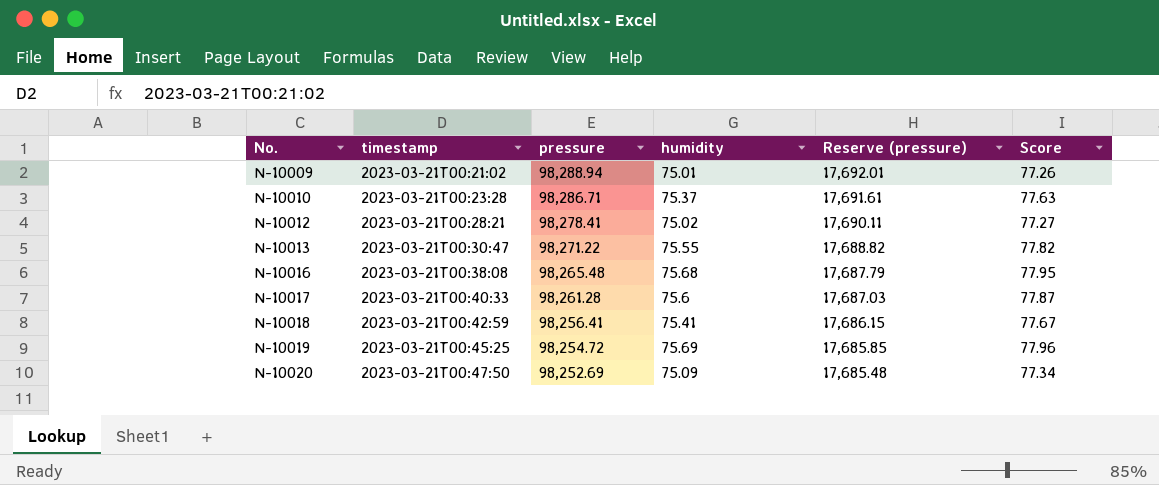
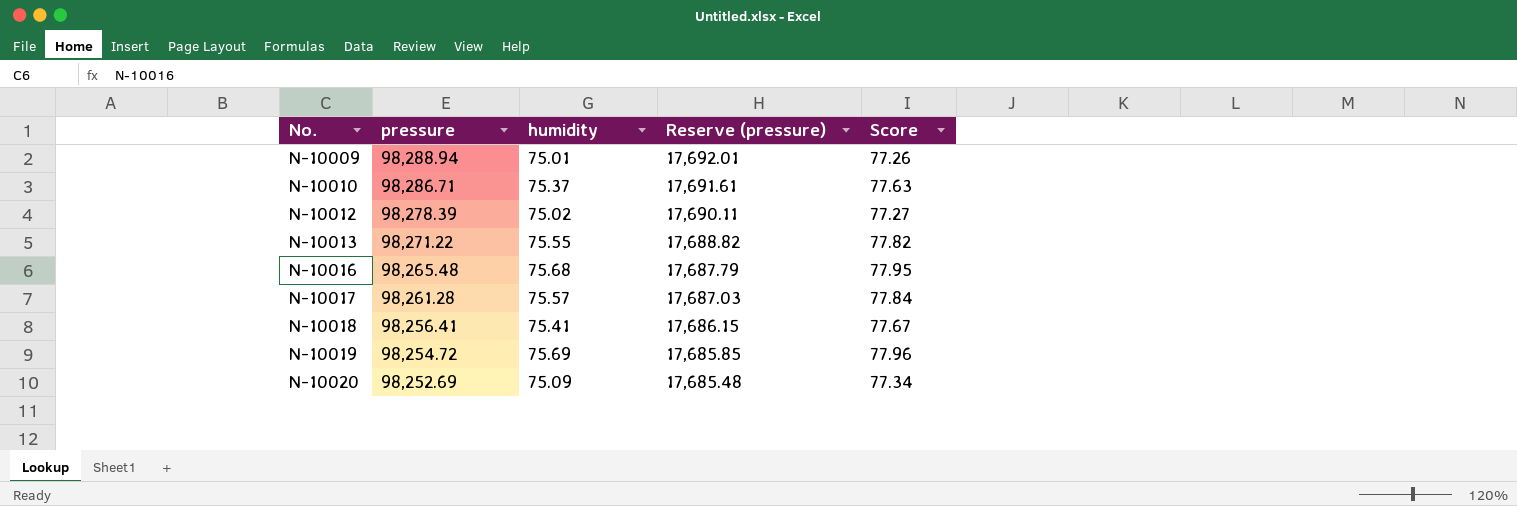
column timestamp | position: 2 -> none
N-10012 | pressure: 98,278.41 -> 98,278.39
N-10017 | humidity: 75.6 -> 75.57
N-10017 | Score: 77.87 -> 77.84

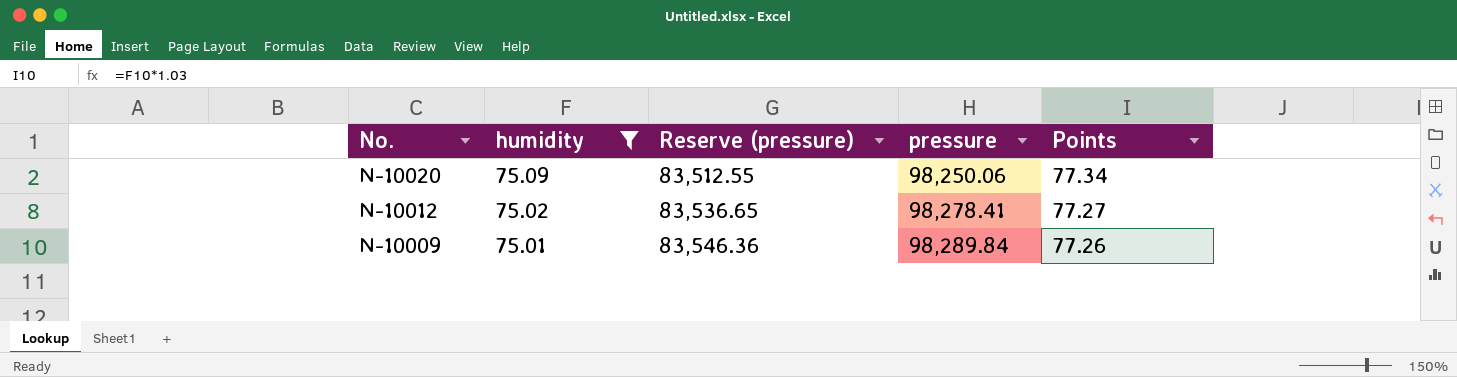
filter: none -> humidity <= 75.09
row order: No. ascending -> No. descending
column Reserve (pressure) | formula: [pressure] * 0.18 -> [pressure] * 0.85
column pressure | position: 2 -> 4
column name: Score -> Points
N-10020 | pressure: 98,252.69 -> 98,250.06
N-10012 | pressure: 98,278.39 -> 98,278.41
N-10009 | pressure: 98,288.94 -> 98,289.84

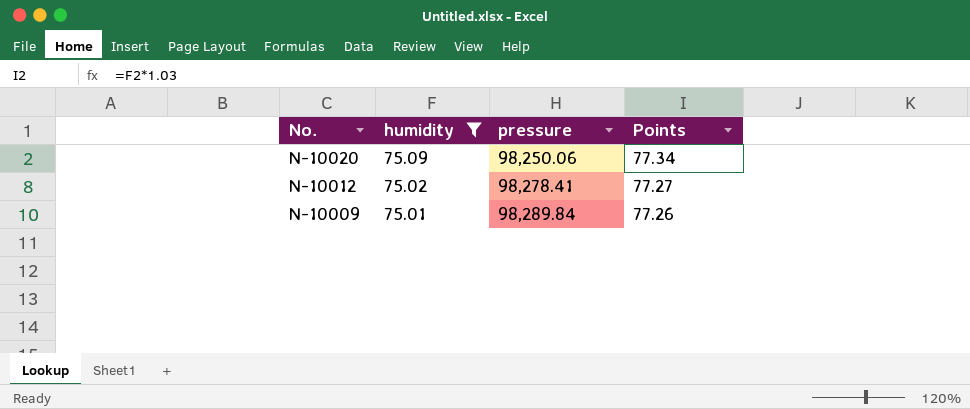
column Reserve (pressure) | formula: [pressure] * 0.85 -> none

